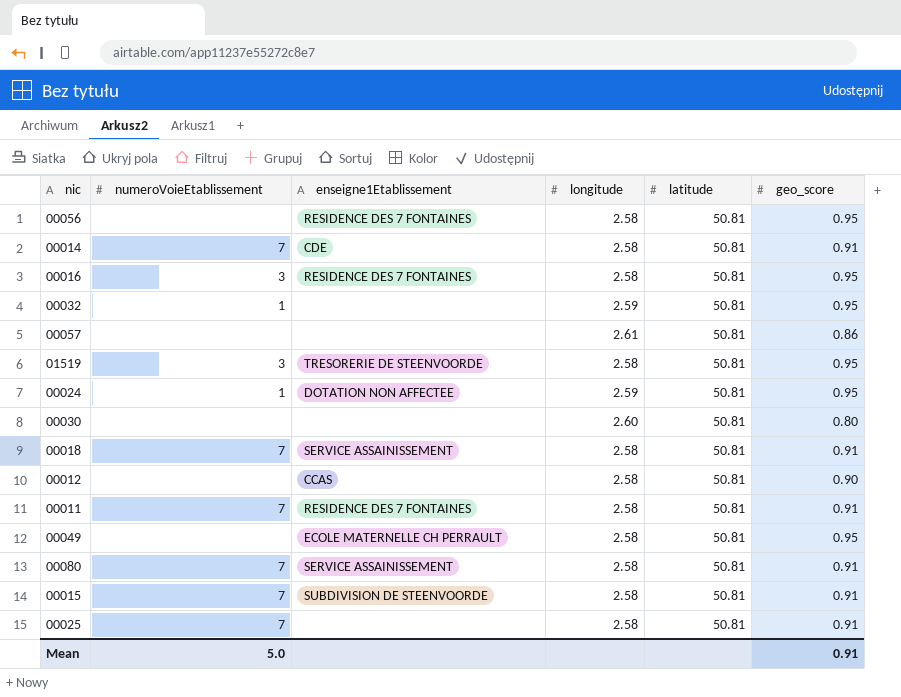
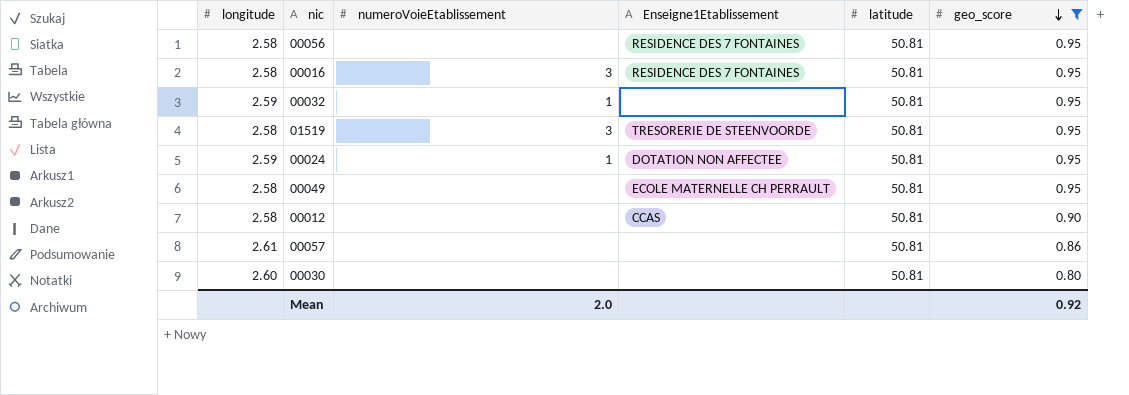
filter: none -> geo_score != 0.91
row order: none -> geo_score descending
column longitude | position: 4 -> 1
column name: enseigne1Etablissement -> Enseigne1Etablissement
Mean | numeroVoieEtablissement: 5.0 -> 2.0
Mean | geo_score: 0.91 -> 0.92

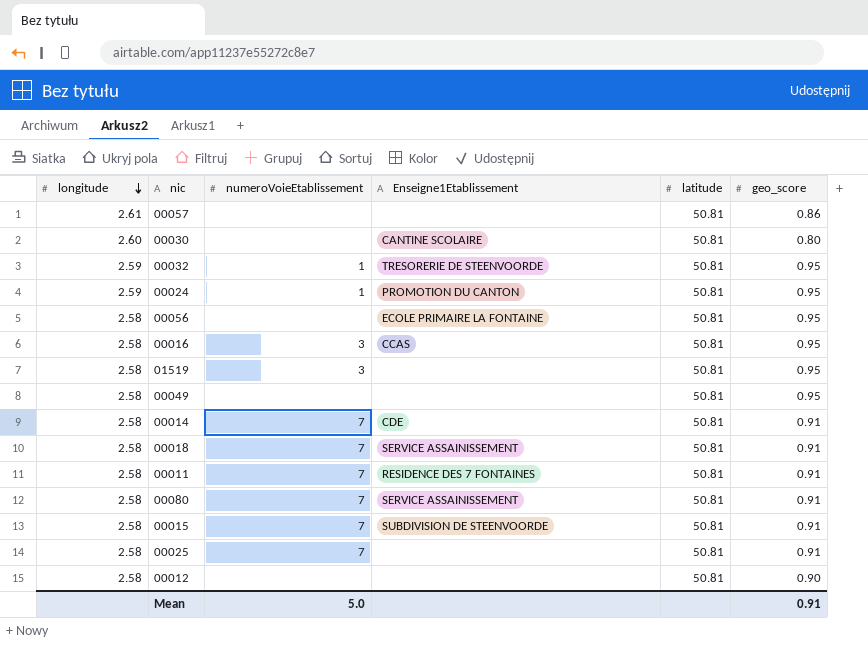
filter: geo_score != 0.91 -> none
row order: geo_score descending -> longitude descending
00030 | Enseigne1Etablissement: none -> CANTINE SCOLAIRE
00032 | Enseigne1Etablissement: none -> TRESORERIE DE STEENVOORDE
00024 | Enseigne1Etablissement: DOTATION NON AFFECTEE -> PROMOTION DU CANTON
00056 | Enseigne1Etablissement: RESIDENCE DES 7 FONTAINES -> ECOLE PRIMAIRE LA FONTAINE
00016 | Enseigne1Etablissement: RESIDENCE DES 7 FONTAINES -> CCAS
01519 | Enseigne1Etablissement: TRESORERIE DE STEENVOORDE -> none
00049 | Enseigne1Etablissement: ECOLE MATERNELLE CH PERRAULT -> none
00012 | Enseigne1Etablissement: CCAS -> none
Mean | numeroVoieEtablissement: 2.0 -> 5.0
Mean | geo_score: 0.92 -> 0.91

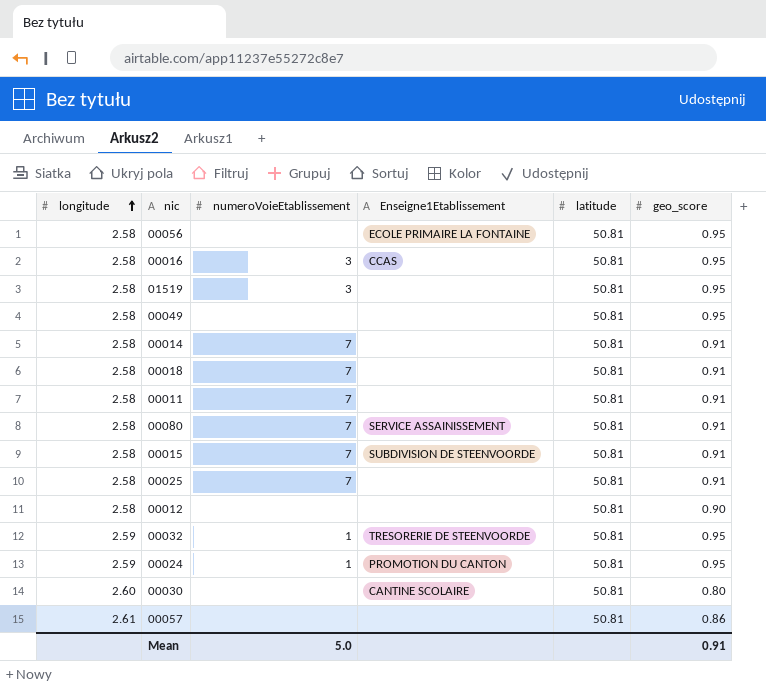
row order: longitude descending -> longitude ascending
00014 | Enseigne1Etablissement: CDE -> none
00018 | Enseigne1Etablissement: SERVICE ASSAINISSEMENT -> none
00011 | Enseigne1Etablissement: RESIDENCE DES 7 FONTAINES -> none

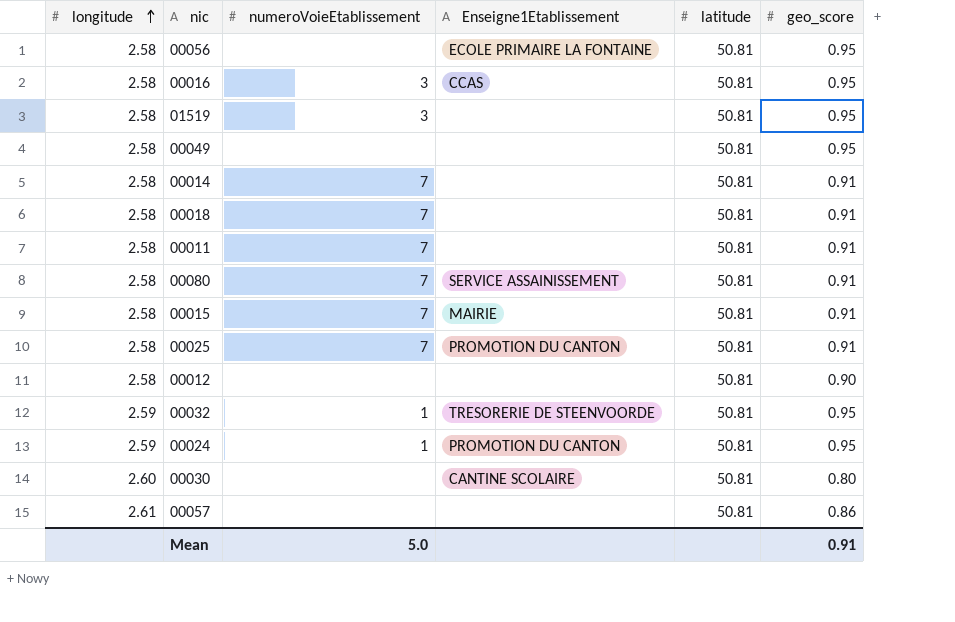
00015 | Enseigne1Etablissement: SUBDIVISION DE STEENVOORDE -> MAIRIE
00025 | Enseigne1Etablissement: none -> PROMOTION DU CANTON

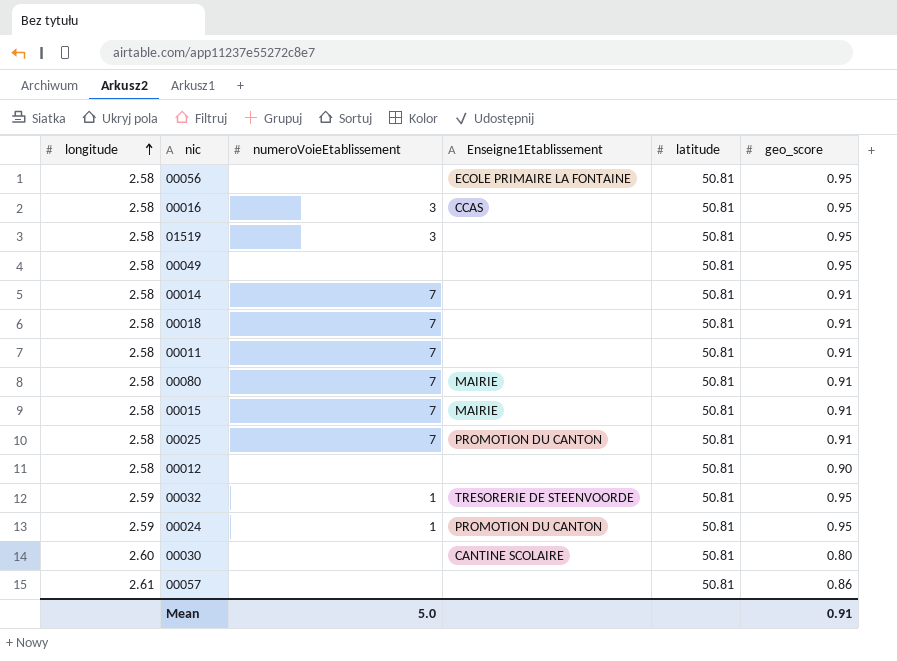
00080 | Enseigne1Etablissement: SERVICE ASSAINISSEMENT -> MAIRIE

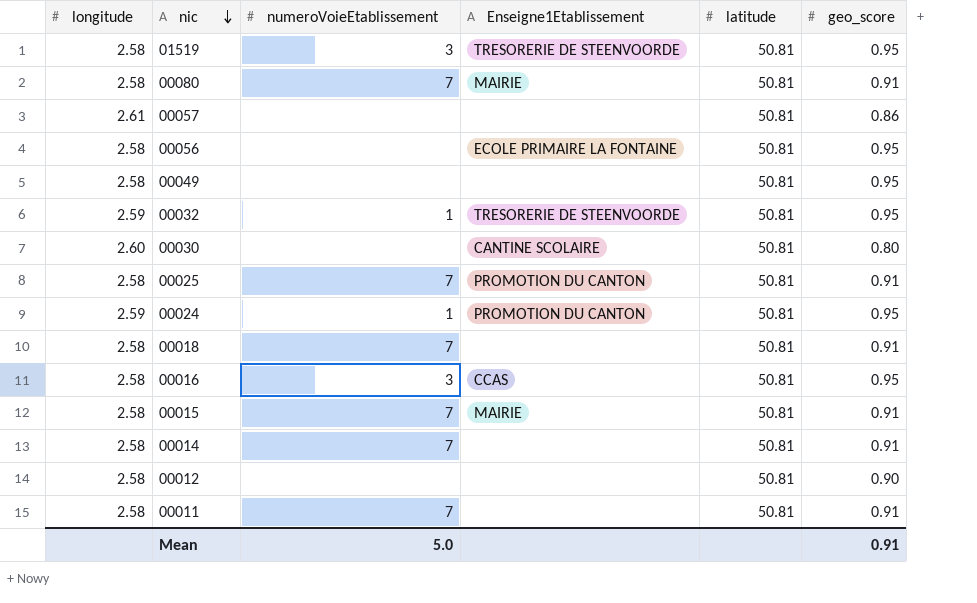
row order: longitude ascending -> nic descending
01519 | Enseigne1Etablissement: none -> TRESORERIE DE STEENVOORDE

